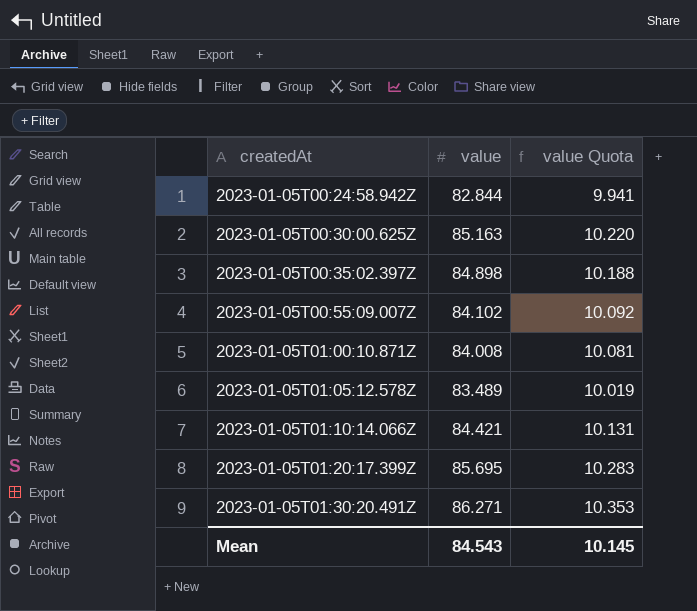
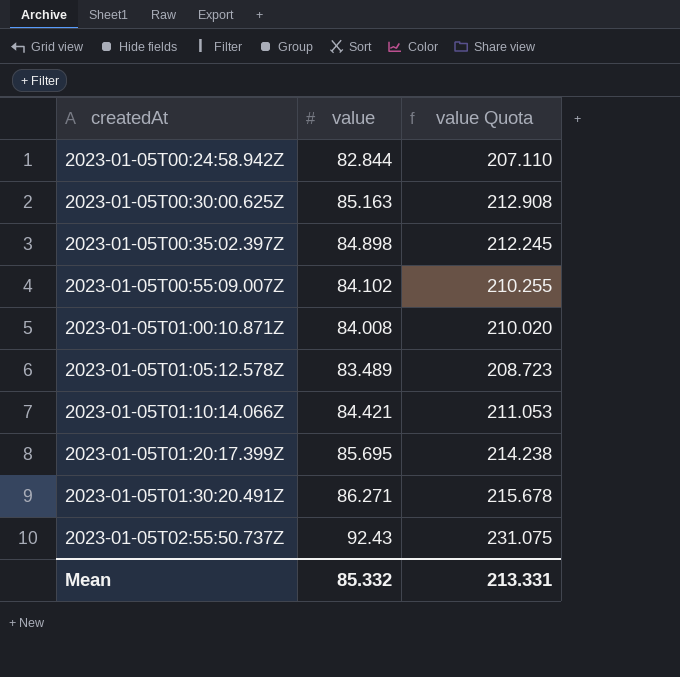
column value Quota | formula: [value] * 0.12 -> [value] * 2.5
row 2023-01-05T02:55:50.737Z: none -> 92.43 | 231.075
Mean | value: 84.543 -> 85.332
Mean | value Quota: 10.145 -> 213.331

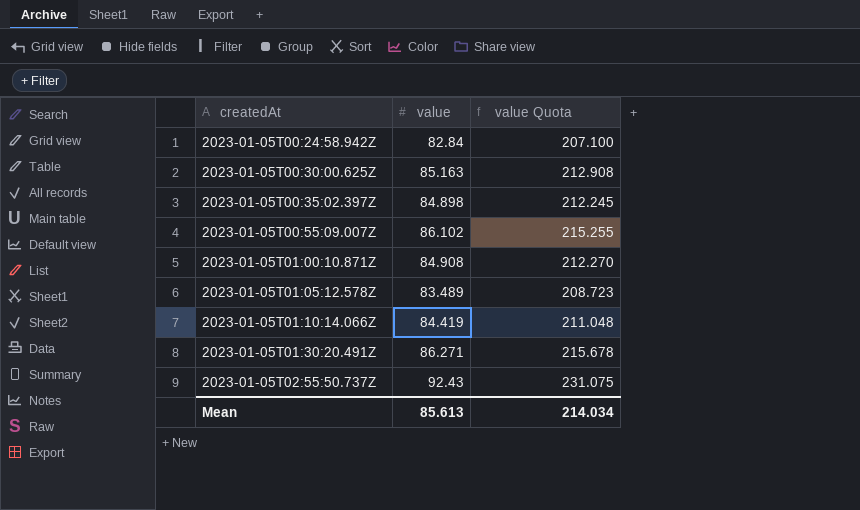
row 2023-01-05T01:20:17.399Z: 85.695 | 214.238 -> none
2023-01-05T00:24:58.942Z | value: 82.844 -> 82.84
2023-01-05T00:24:58.942Z | value Quota: 207.110 -> 207.100
2023-01-05T00:55:09.007Z | value: 84.102 -> 86.102
2023-01-05T00:55:09.007Z | value Quota: 210.255 -> 215.255
2023-01-05T01:00:10.871Z | value: 84.008 -> 84.908
2023-01-05T01:00:10.871Z | value Quota: 210.020 -> 212.270
2023-01-05T01:10:14.066Z | value: 84.421 -> 84.419
2023-01-05T01:10:14.066Z | value Quota: 211.053 -> 211.048
Mean | value: 85.332 -> 85.613
Mean | value Quota: 213.331 -> 214.034

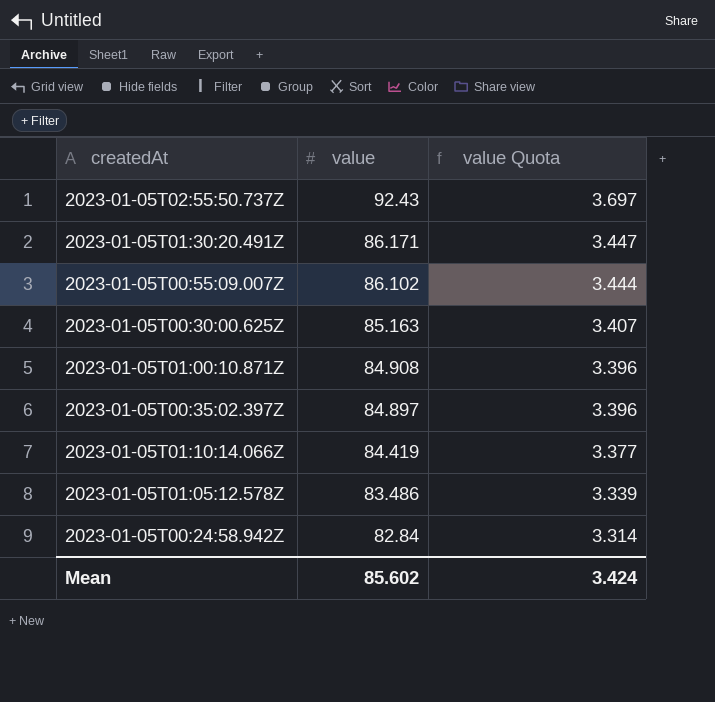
row order: createdAt ascending -> value descending
column value Quota | formula: [value] * 2.5 -> [value] * 0.04
2023-01-05T01:30:20.491Z | value: 86.271 -> 86.171
2023-01-05T00:35:02.397Z | value: 84.898 -> 84.897
2023-01-05T01:05:12.578Z | value: 83.489 -> 83.486
Mean | value: 85.613 -> 85.602
Mean | value Quota: 214.034 -> 3.424

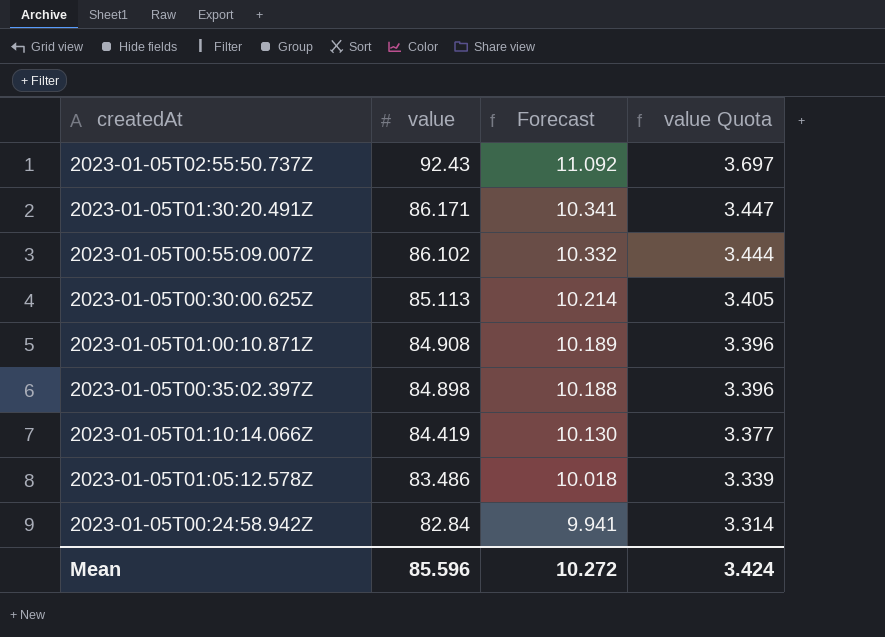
column Forecast | formula: none -> [value] * 0.12
2023-01-05T00:30:00.625Z | value: 85.163 -> 85.113
2023-01-05T00:30:00.625Z | value Quota: 3.407 -> 3.405
2023-01-05T00:35:02.397Z | value: 84.897 -> 84.898
Mean | value: 85.602 -> 85.596

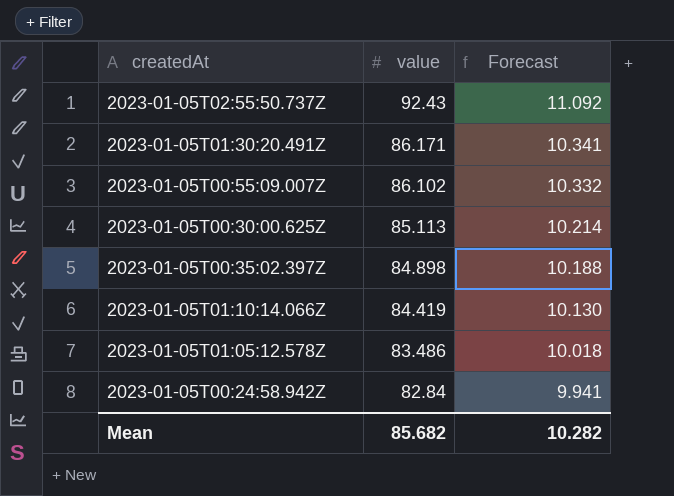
column value Quota | formula: [value] * 0.04 -> none
row 2023-01-05T01:00:10.871Z: 84.908 | 10.189 | 3.396 -> none
Mean | value: 85.596 -> 85.682
Mean | Forecast: 10.272 -> 10.282

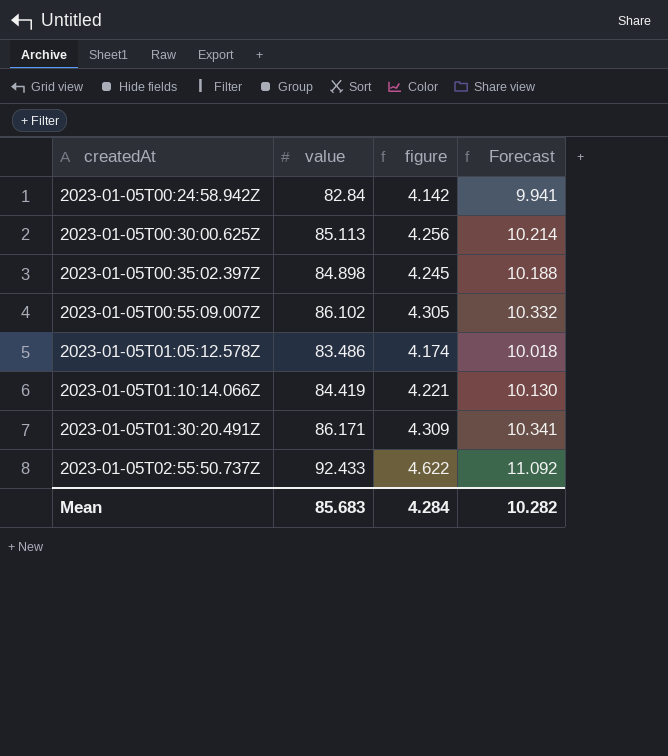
row order: value descending -> createdAt ascending
column figure | formula: none -> [value] * 0.05
2023-01-05T02:55:50.737Z | value: 92.43 -> 92.433
Mean | value: 85.682 -> 85.683

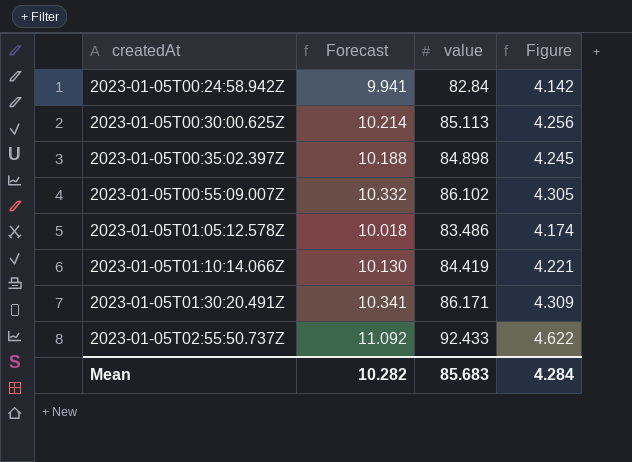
column Forecast | position: 4 -> 2
column name: figure -> Figure

